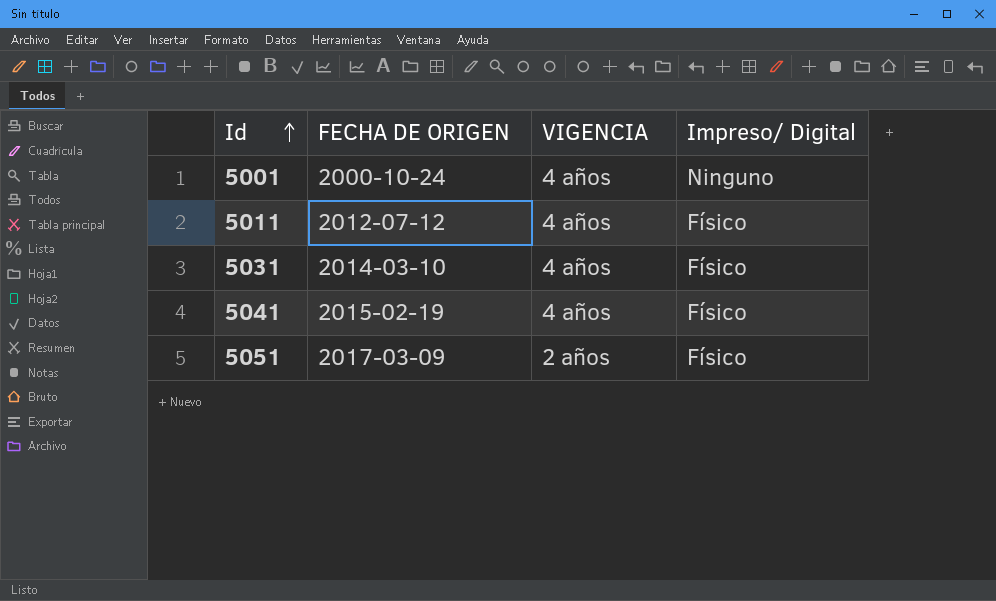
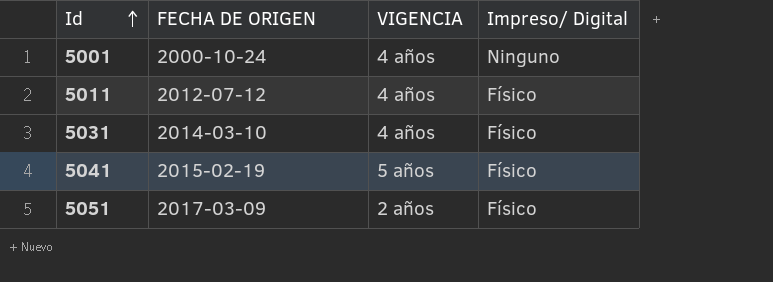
5041 | VIGENCIA: 4 años -> 5 años

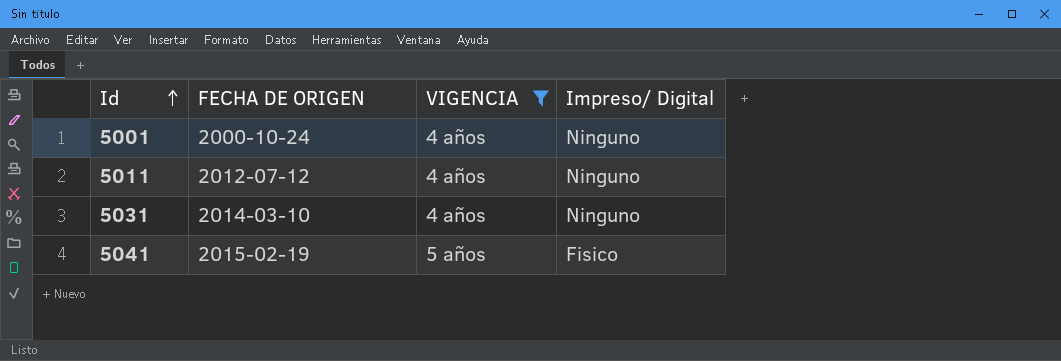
filter: none -> VIGENCIA != 2 años
5011 | Impreso/ Digital: Físico -> Ninguno
5031 | Impreso/ Digital: Físico -> Ninguno
5041 | Impreso/ Digital: Físico -> Fisico

